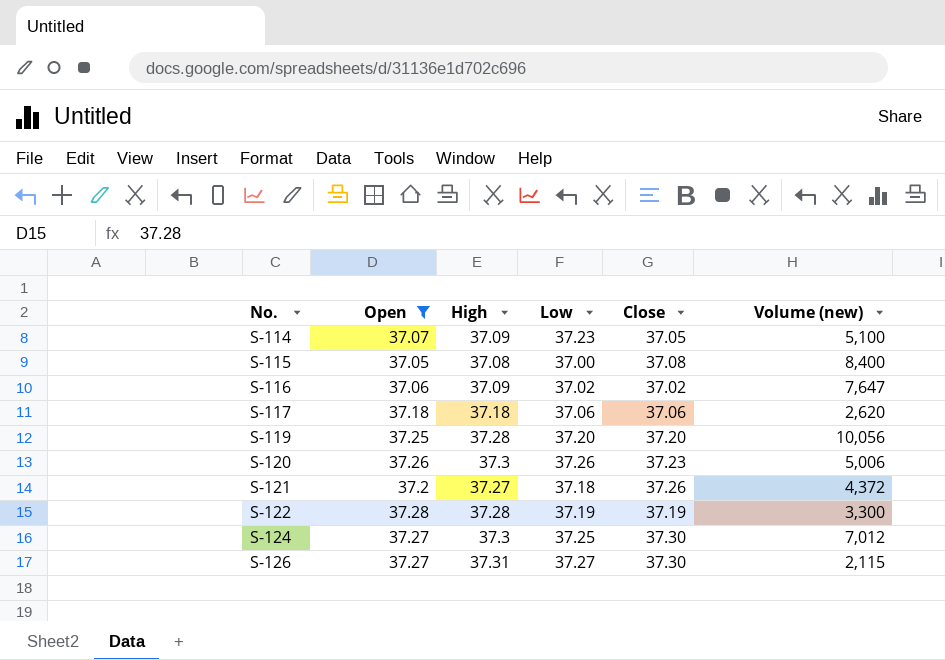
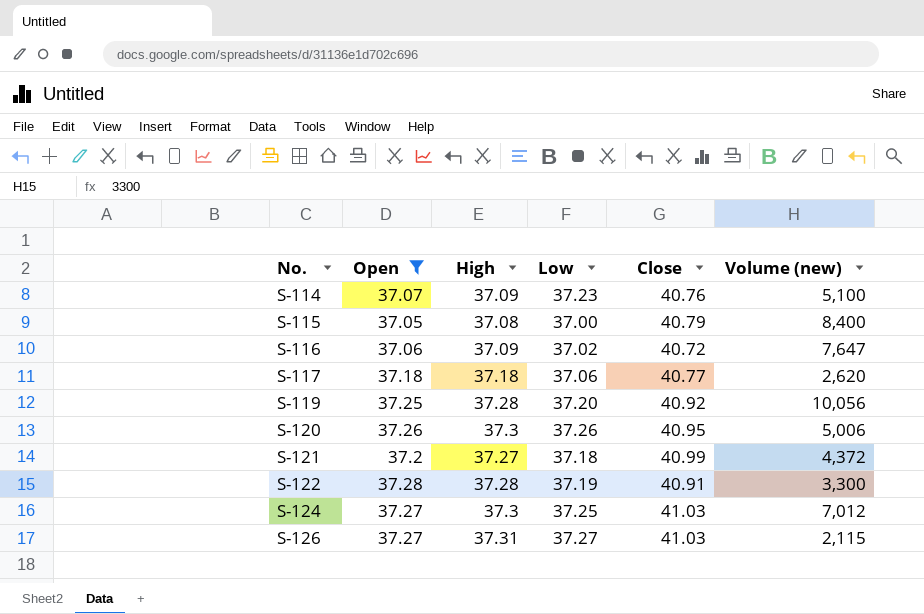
S-114 | Close: 37.05 -> 40.76
S-115 | Close: 37.08 -> 40.79
S-116 | Close: 37.02 -> 40.72
S-117 | Close: 37.06 -> 40.77
S-119 | Close: 37.20 -> 40.92
S-120 | Close: 37.23 -> 40.95
S-121 | Close: 37.26 -> 40.99
S-122 | Close: 37.19 -> 40.91
S-124 | Close: 37.30 -> 41.03
S-126 | Close: 37.30 -> 41.03

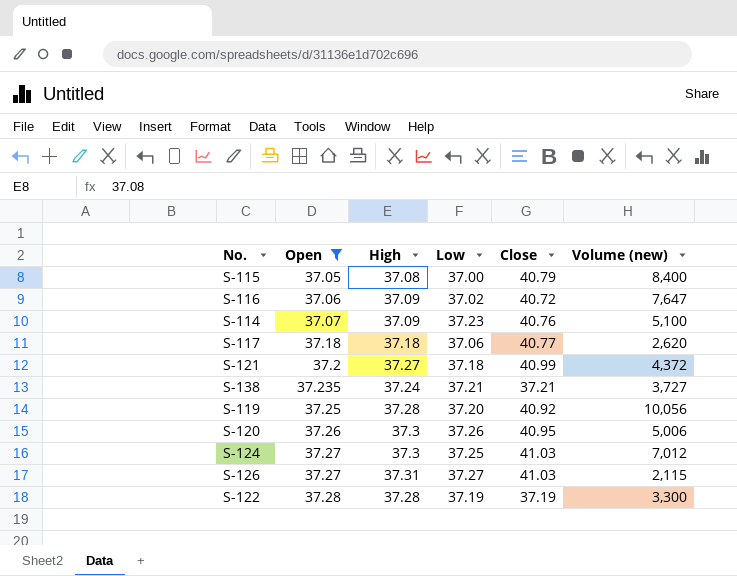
row order: No. ascending -> Open ascending
row S-138: none -> 37.235 | 37.24 | 37.21 | 37.21 | 3,727
S-122 | Close: 40.91 -> 37.19

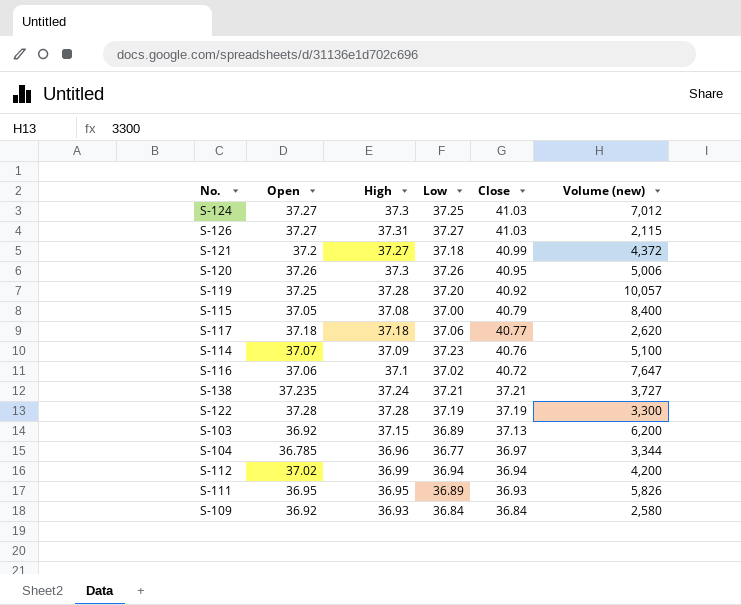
filter: Open >= 37.05 -> none
row order: Open ascending -> Close descending
S-119 | Volume (new): 10,056 -> 10,057
S-116 | High: 37.09 -> 37.1

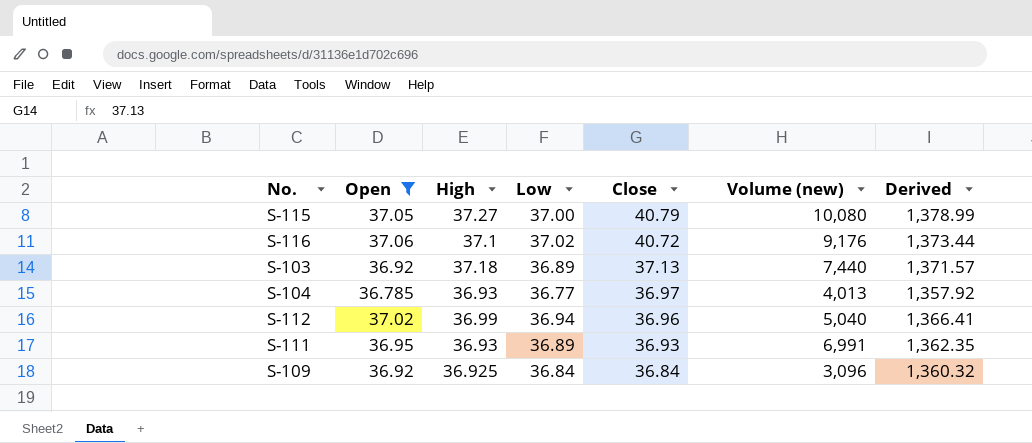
filter: none -> Open <= 37.06
column Derived | formula: none -> [High] * [Low]
S-115 | High: 37.08 -> 37.27
S-115 | Volume (new): 8,400 -> 10,080
S-116 | Volume (new): 7,647 -> 9,176
S-103 | High: 37.15 -> 37.18
S-103 | Volume (new): 6,200 -> 7,440
S-104 | High: 36.96 -> 36.93
S-104 | Volume (new): 3,344 -> 4,013
S-112 | Close: 36.94 -> 36.96
S-112 | Volume (new): 4,200 -> 5,040
S-111 | High: 36.95 -> 36.93
S-111 | Volume (new): 5,826 -> 6,991
S-109 | High: 36.93 -> 36.925
S-109 | Volume (new): 2,580 -> 3,096

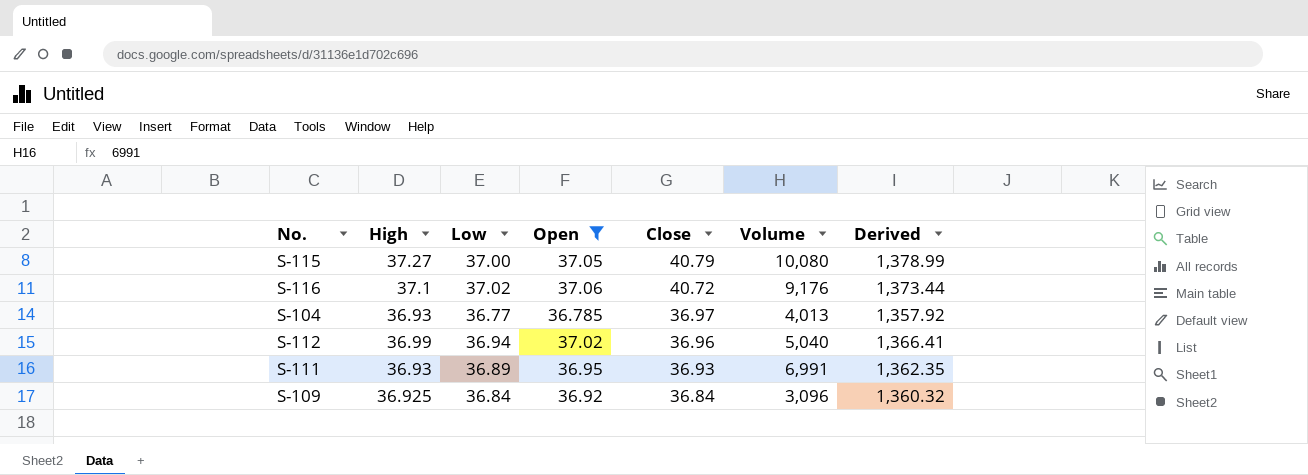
column Open | position: 2 -> 4
column name: Volume (new) -> Volume
row S-103: 36.92 | 37.18 | 36.89 | 37.13 | 7,440 | 1,371.57 -> none

